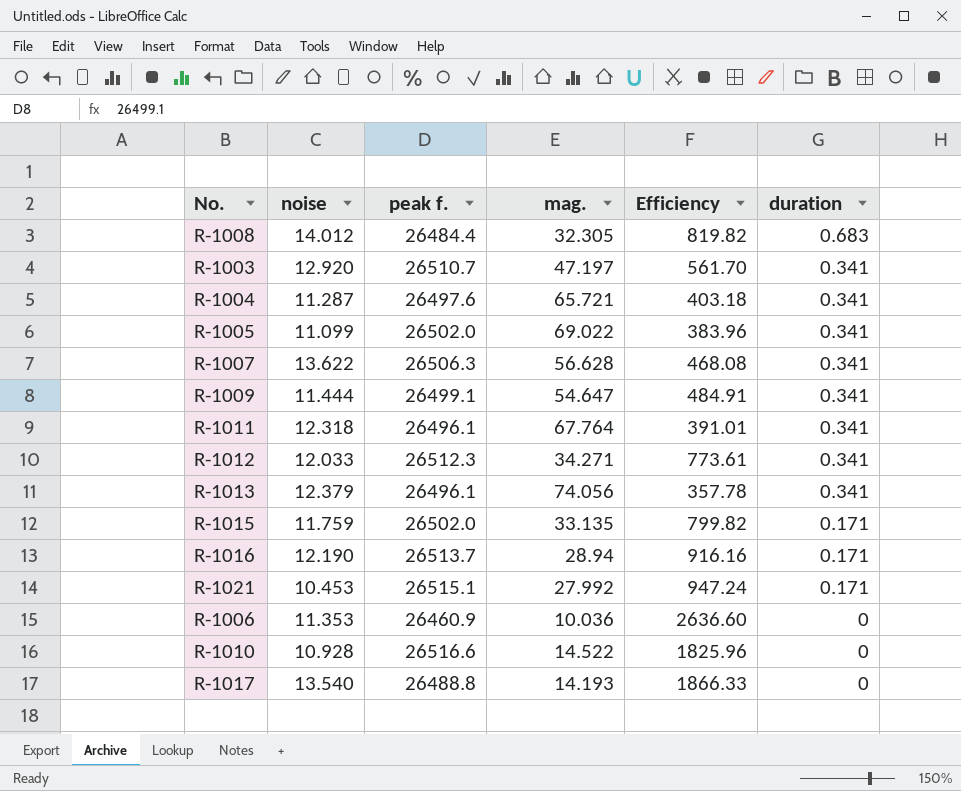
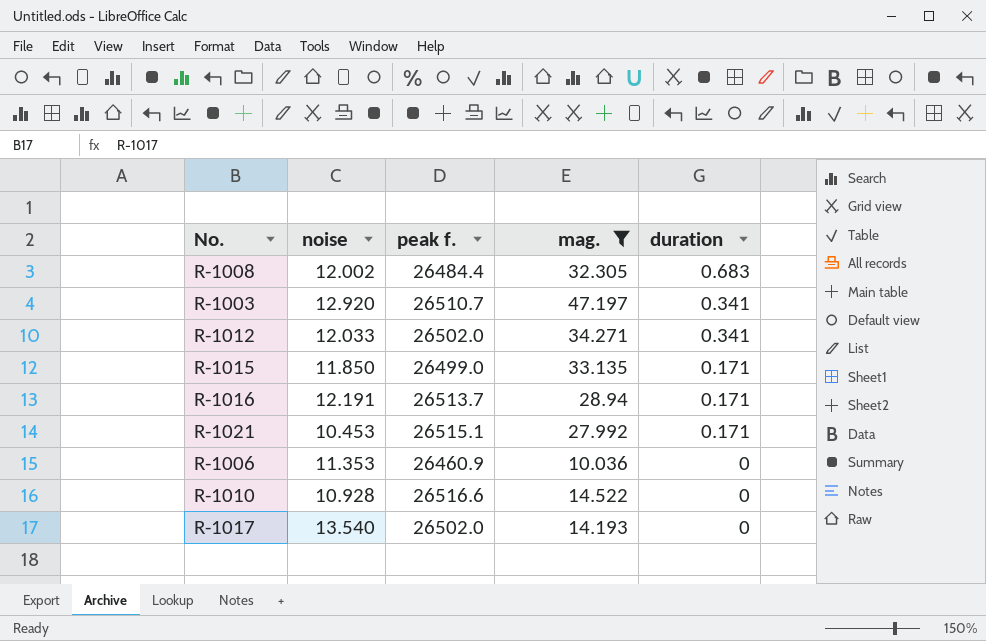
filter: none -> mag. <= 47.197
column Efficiency | formula: [peak f.] / [mag.] -> none
R-1008 | noise: 14.012 -> 12.002
R-1012 | peak f.: 26512.3 -> 26502.0
R-1015 | noise: 11.759 -> 11.850
R-1015 | peak f.: 26502.0 -> 26499.0
R-1016 | noise: 12.190 -> 12.191
R-1017 | peak f.: 26488.8 -> 26502.0

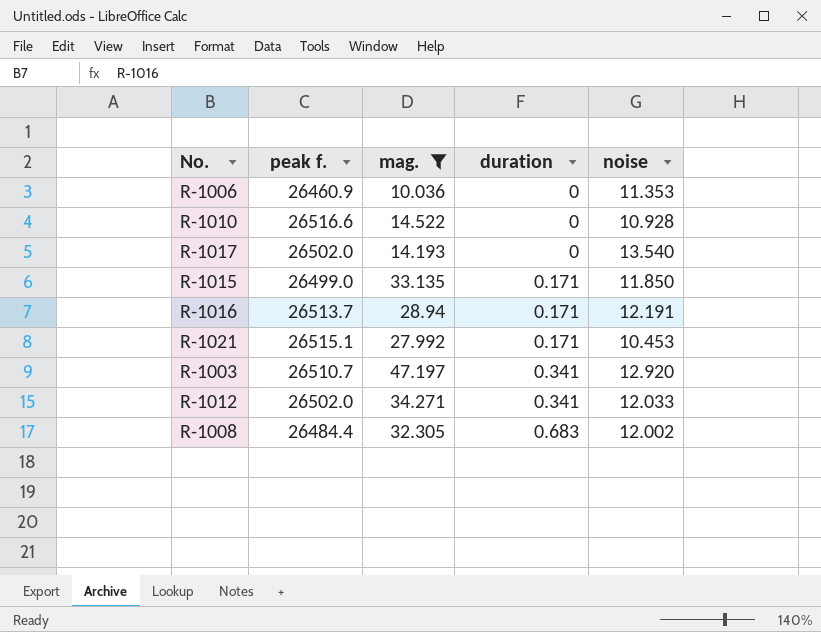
row order: duration descending -> duration ascending
column noise | position: 2 -> 5

